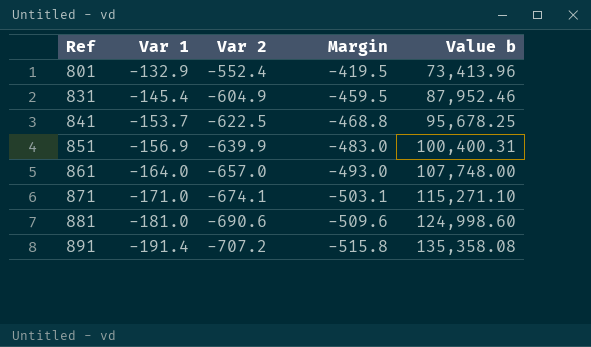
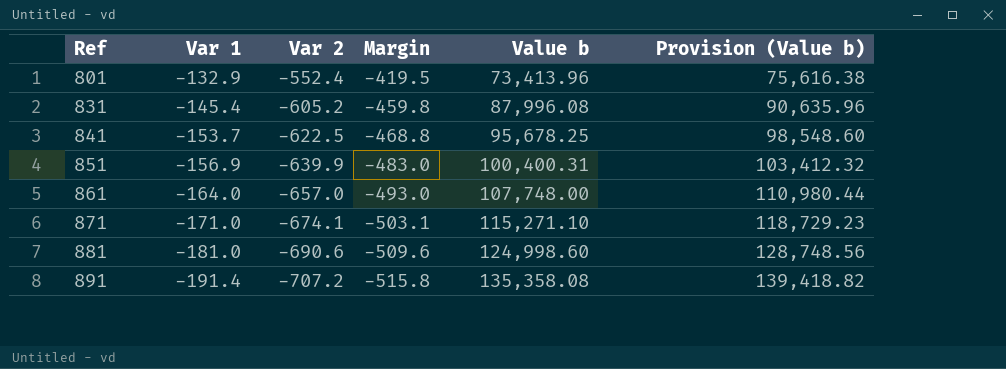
column Provision (Value b) | formula: none -> [Value b] * 1.03
831 | Var 2: -604.9 -> -605.2
831 | Margin: -459.5 -> -459.8
831 | Value b: 87,952.46 -> 87,996.08

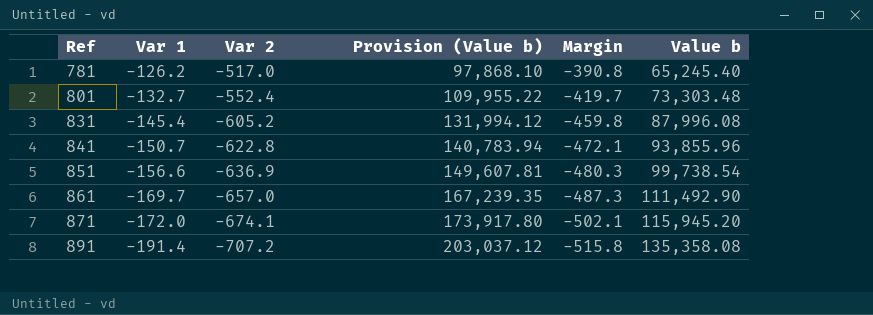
column Provision (Value b) | formula: [Value b] * 1.03 -> [Value b] * 1.5
column Provision (Value b) | position: 6 -> 4
row 881: -181.0 | -690.6 | -509.6 | 124,998.60 | 128,748.56 -> none
row 781: none -> -126.2 | -517.0 | 97,868.10 | -390.8 | 65,245.40
801 | Var 1: -132.9 -> -132.7
801 | Margin: -419.5 -> -419.7
801 | Value b: 73,413.96 -> 73,303.48
841 | Var 1: -153.7 -> -150.7
841 | Var 2: -622.5 -> -622.8
841 | Margin: -468.8 -> -472.1
841 | Value b: 95,678.25 -> 93,855.96
851 | Var 1: -156.9 -> -156.6
851 | Var 2: -639.9 -> -636.9
851 | Margin: -483.0 -> -480.3
851 | Value b: 100,400.31 -> 99,738.54
861 | Var 1: -164.0 -> -169.7
861 | Margin: -493.0 -> -487.3
861 | Value b: 107,748.00 -> 111,492.90
871 | Var 1: -171.0 -> -172.0
871 | Margin: -503.1 -> -502.1
871 | Value b: 115,271.10 -> 115,945.20

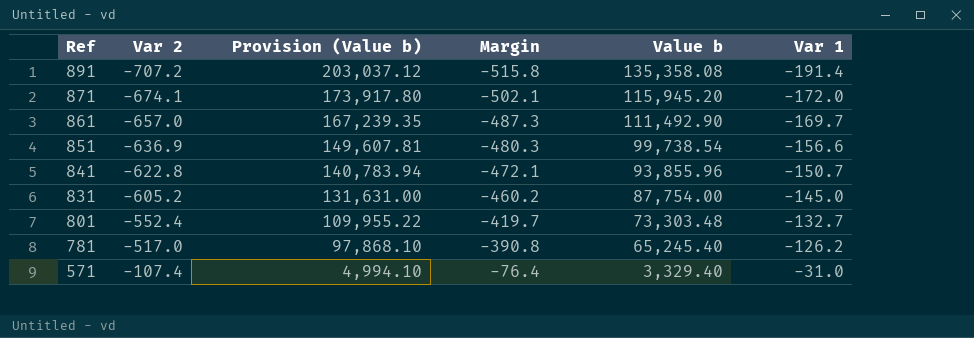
row order: Ref ascending -> Ref descending
column Var 1 | position: 2 -> 6
831 | Provision (Value b): 131,994.12 -> 131,631.00
831 | Margin: -459.8 -> -460.2
831 | Value b: 87,996.08 -> 87,754.00
831 | Var 1: -145.4 -> -145.0
row 571: none -> -107.4 | 4,994.10 | -76.4 | 3,329.40 | -31.0

